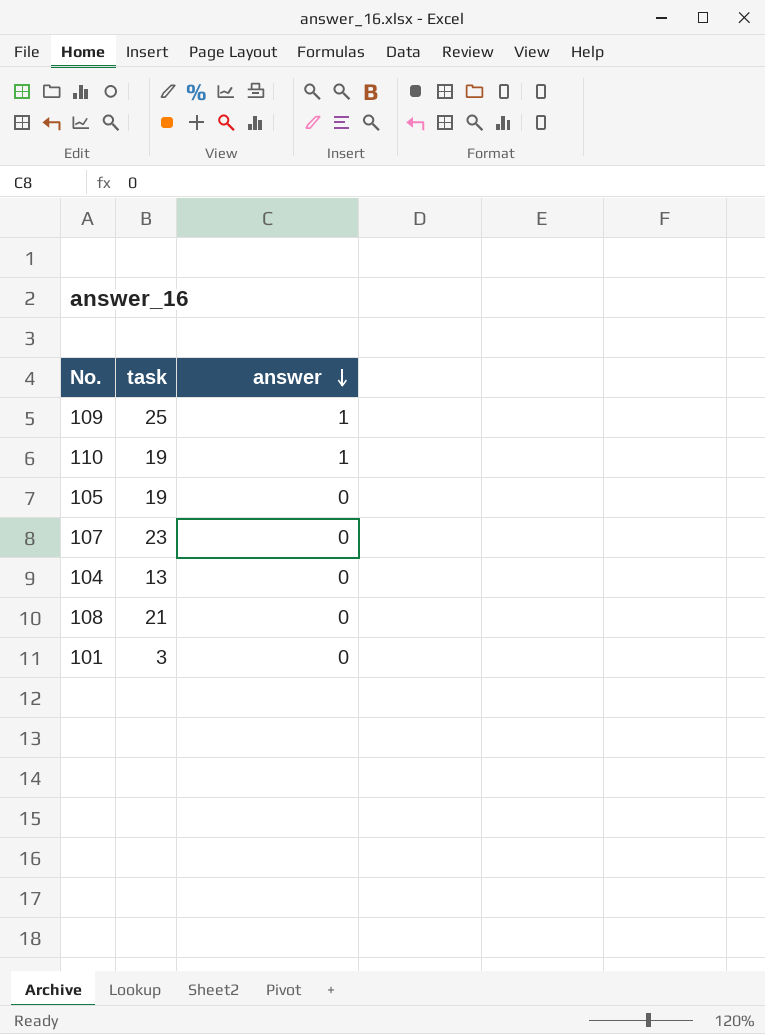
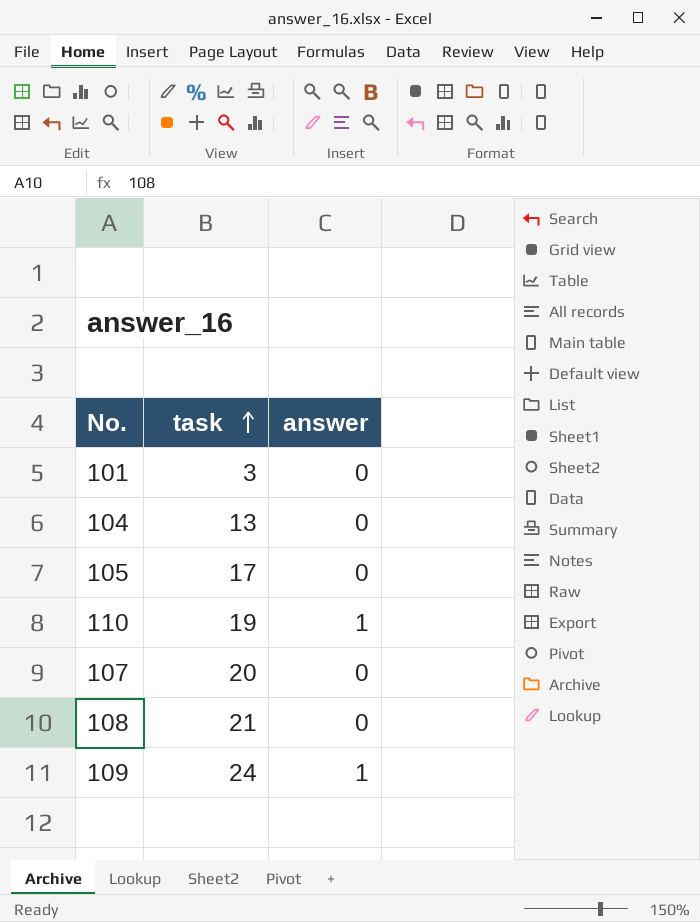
row order: answer descending -> task ascending
105 | task: 19 -> 17
107 | task: 23 -> 20
109 | task: 25 -> 24

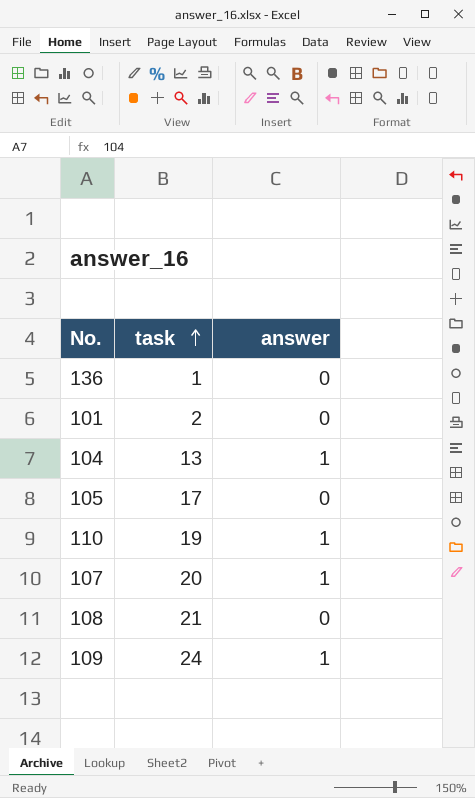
row 136: none -> 1 | 0
101 | task: 3 -> 2
104 | answer: 0 -> 1
107 | answer: 0 -> 1

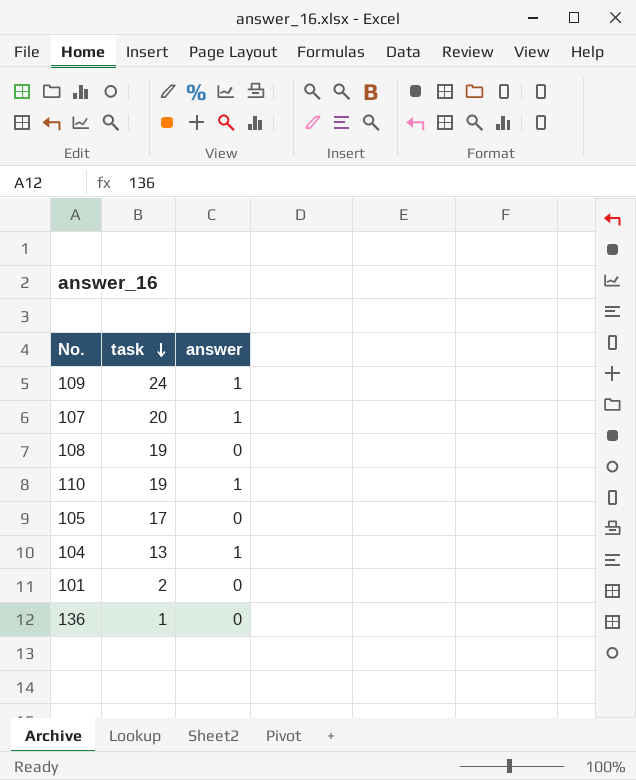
row order: task ascending -> task descending
108 | task: 21 -> 19

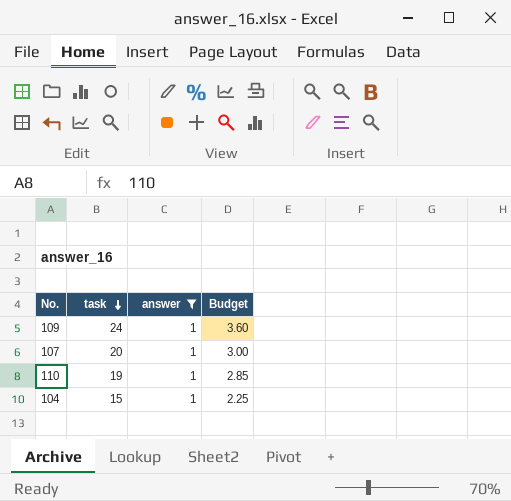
filter: none -> answer = 1
column Budget | formula: none -> [task] * 0.15
104 | task: 13 -> 15

